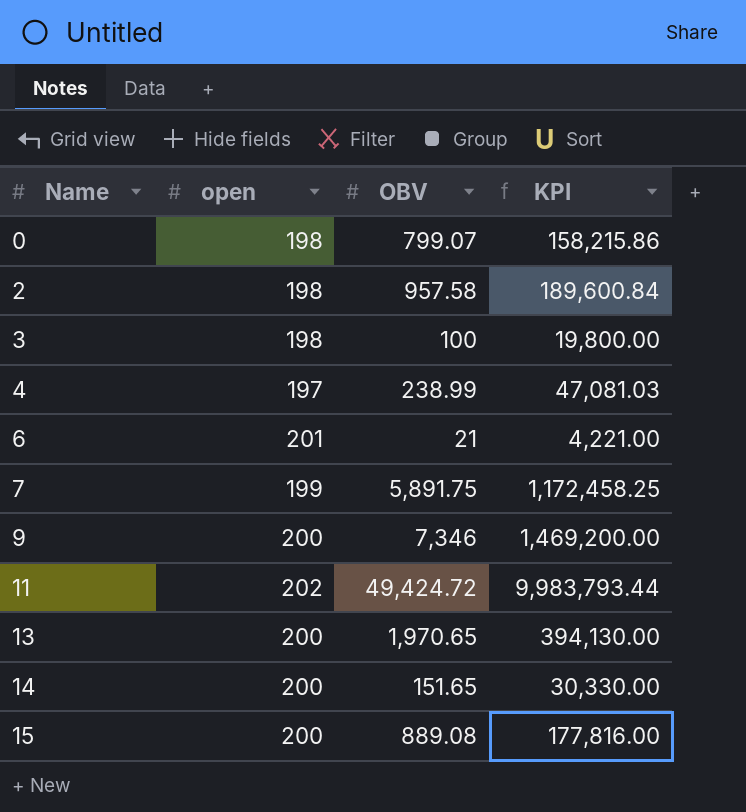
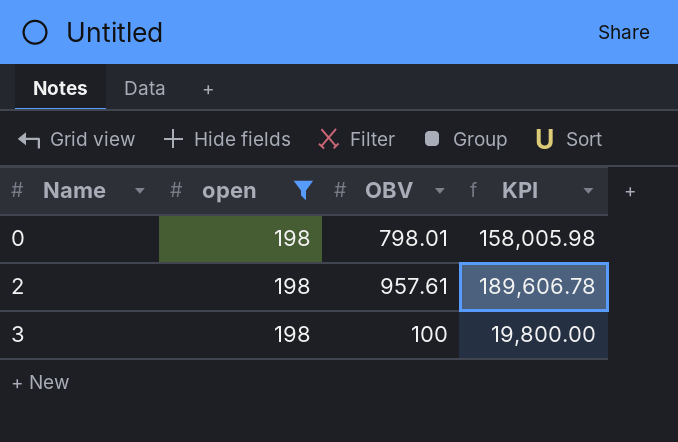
filter: none -> open = 198
0 | OBV: 799.07 -> 798.01
0 | KPI: 158,215.86 -> 158,005.98
2 | OBV: 957.58 -> 957.61
2 | KPI: 189,600.84 -> 189,606.78

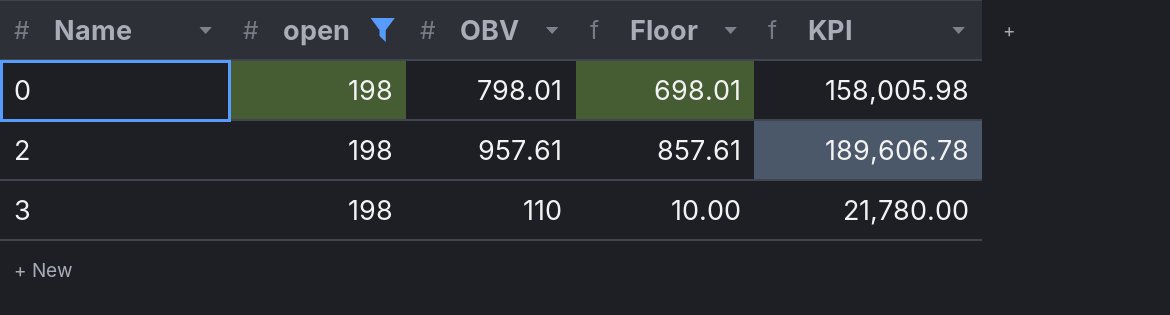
column Floor | formula: none -> [OBV] - 100
3 | OBV: 100 -> 110
3 | KPI: 19,800.00 -> 21,780.00

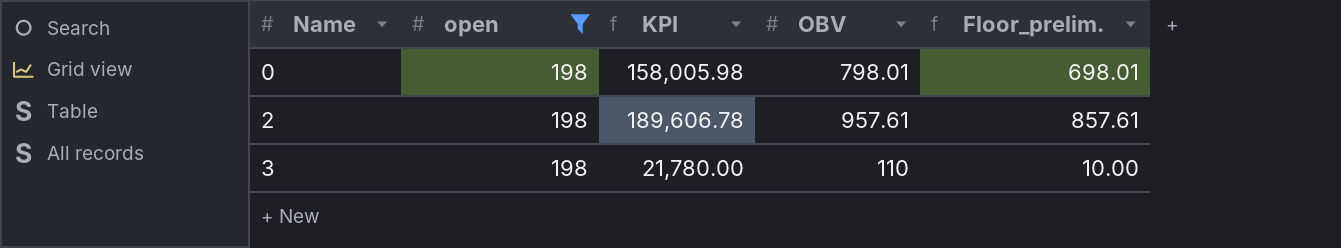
column KPI | position: 5 -> 3
column name: Floor -> Floor_prelim.

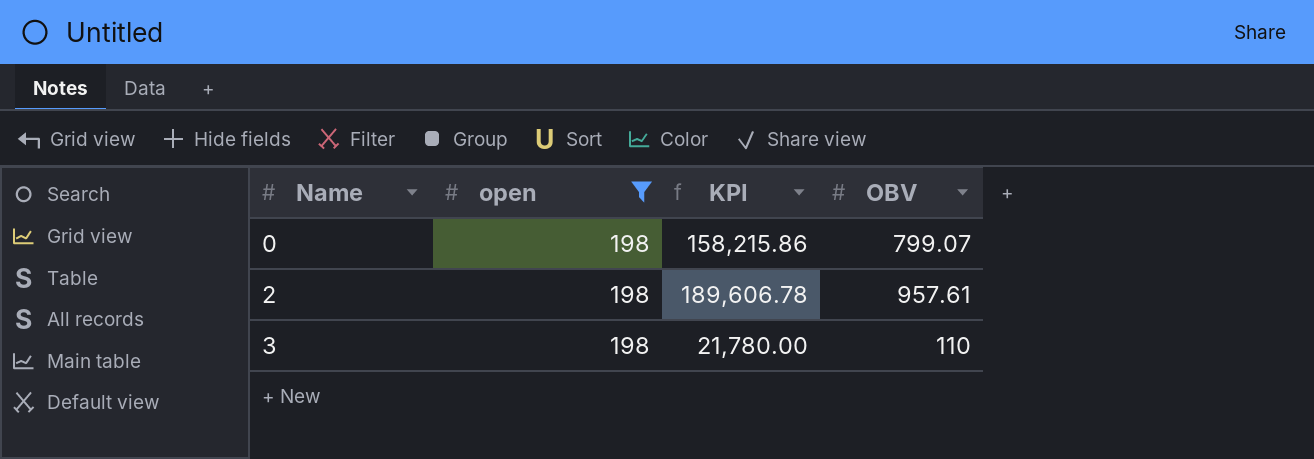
column Floor_prelim. | formula: [OBV] - 100 -> none
0 | KPI: 158,005.98 -> 158,215.86
0 | OBV: 798.01 -> 799.07

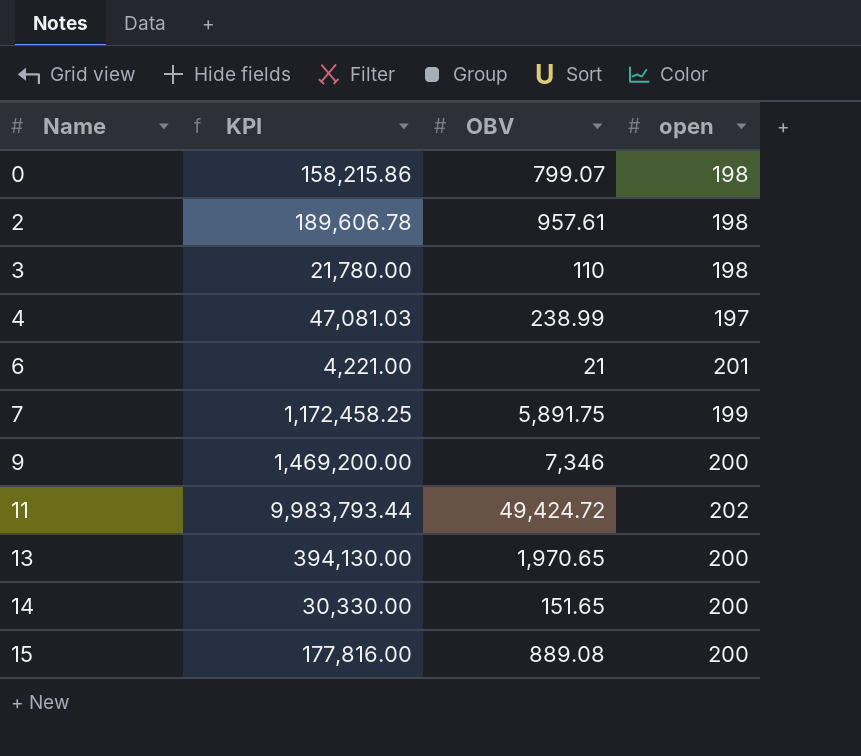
filter: open = 198 -> none
column open | position: 2 -> 4

